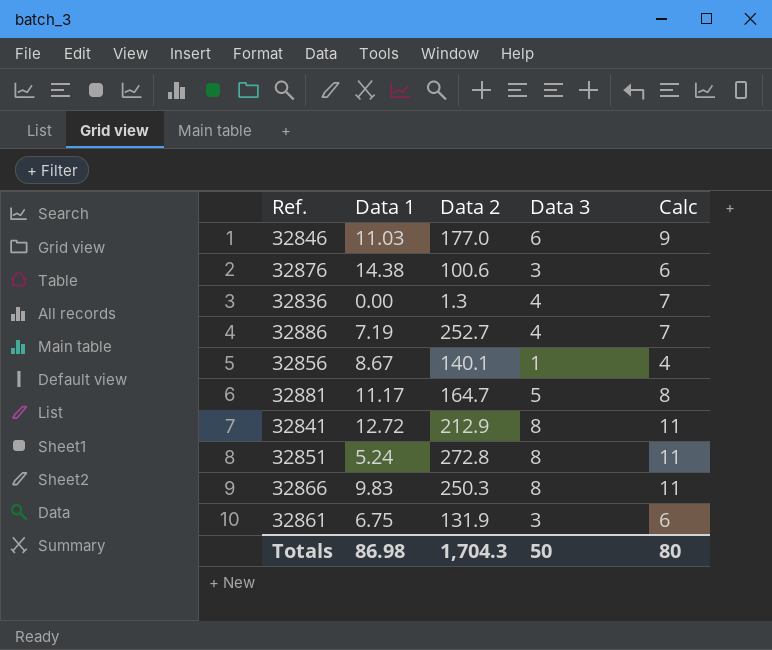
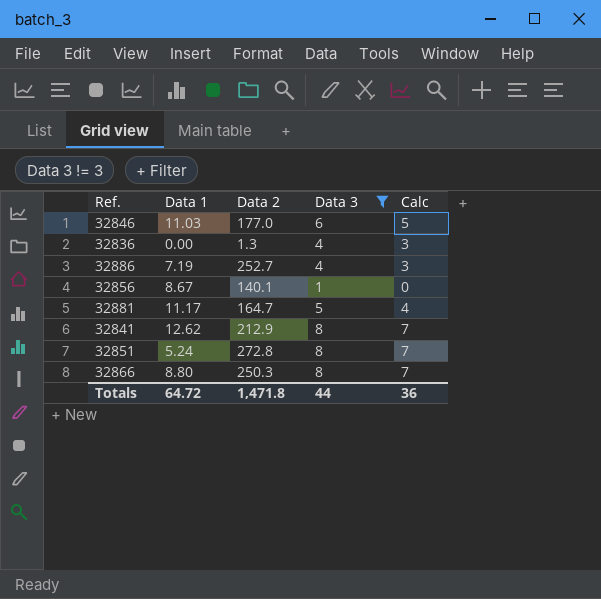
filter: none -> Data 3 != 3
column Calc | formula: [Data 3] + 3 -> [Data 3] - 1
32841 | Data 1: 12.72 -> 12.62
32866 | Data 1: 9.83 -> 8.80
Totals | Data 1: 86.98 -> 64.72
Totals | Data 2: 1,704.3 -> 1,471.8
Totals | Data 3: 50 -> 44
Totals | Calc: 80 -> 36

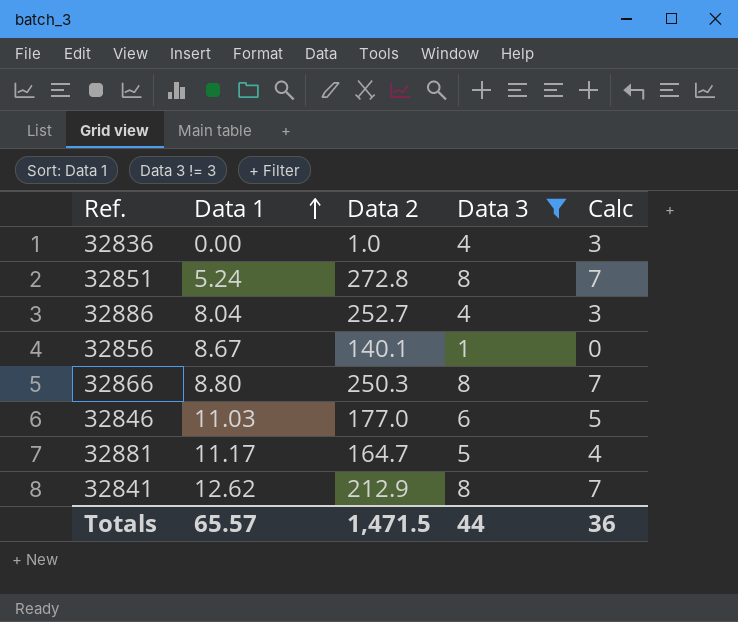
row order: none -> Data 1 ascending
32836 | Data 2: 1.3 -> 1.0
32886 | Data 1: 7.19 -> 8.04
Totals | Data 1: 64.72 -> 65.57
Totals | Data 2: 1,471.8 -> 1,471.5

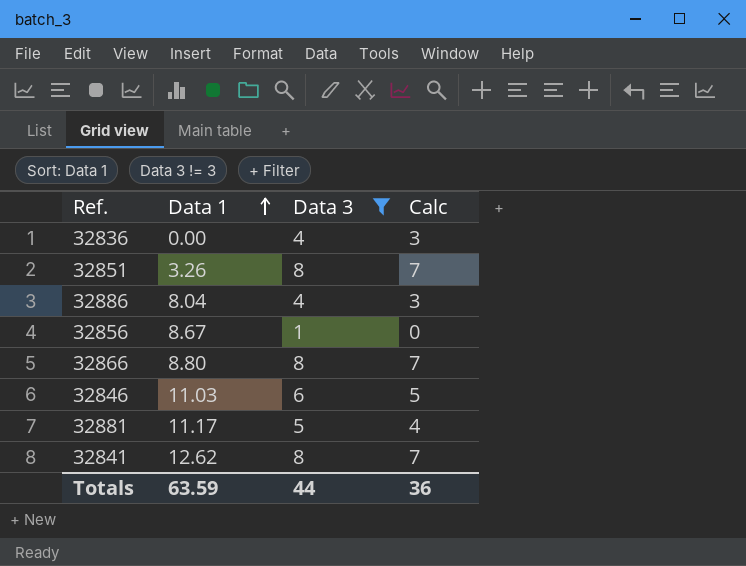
column Data 2 | position: 3 -> none
32851 | Data 1: 5.24 -> 3.26
Totals | Data 1: 65.57 -> 63.59

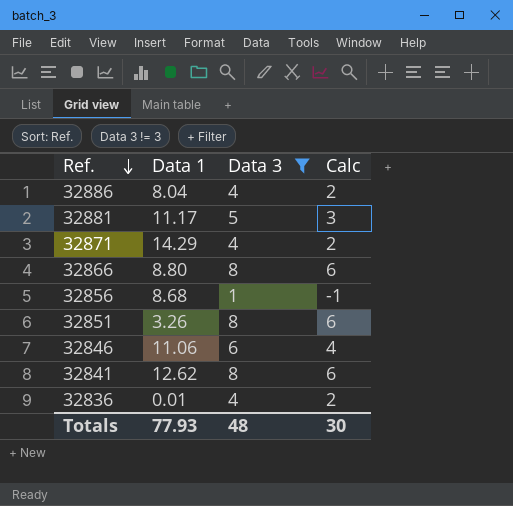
row order: Data 1 ascending -> Ref. descending
column Calc | formula: [Data 3] - 1 -> [Data 3] - 2
row 32871: none -> 14.29 | 4 | 2
32856 | Data 1: 8.67 -> 8.68
32846 | Data 1: 11.03 -> 11.06
32836 | Data 1: 0.00 -> 0.01
Totals | Data 1: 63.59 -> 77.93
Totals | Data 3: 44 -> 48
Totals | Calc: 36 -> 30

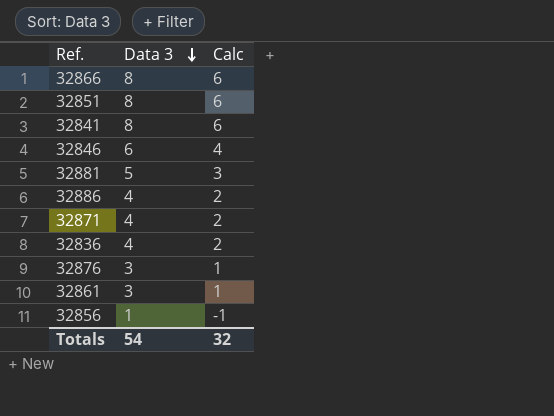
filter: Data 3 != 3 -> none
row order: Ref. descending -> Data 3 descending
column Data 1 | position: 2 -> none
Totals | Data 3: 48 -> 54
Totals | Calc: 30 -> 32

